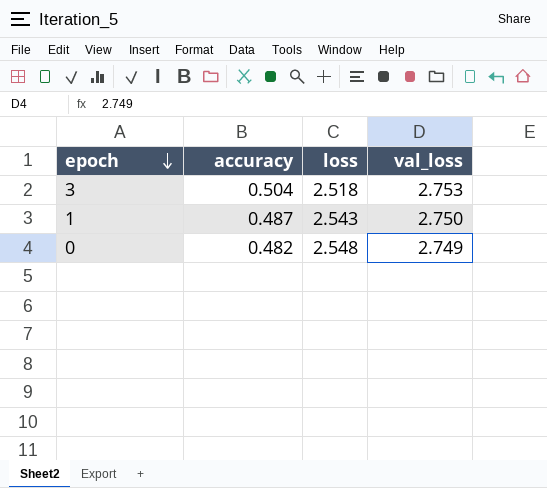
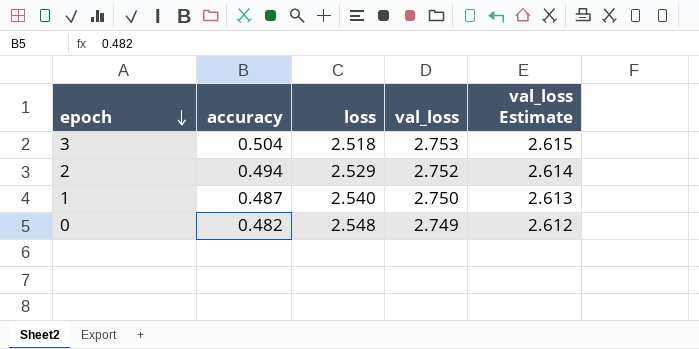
column val_loss Estimate | formula: none -> [val_loss] * 0.95
row 2: none -> 0.494 | 2.529 | 2.752 | 2.614
1 | loss: 2.543 -> 2.540

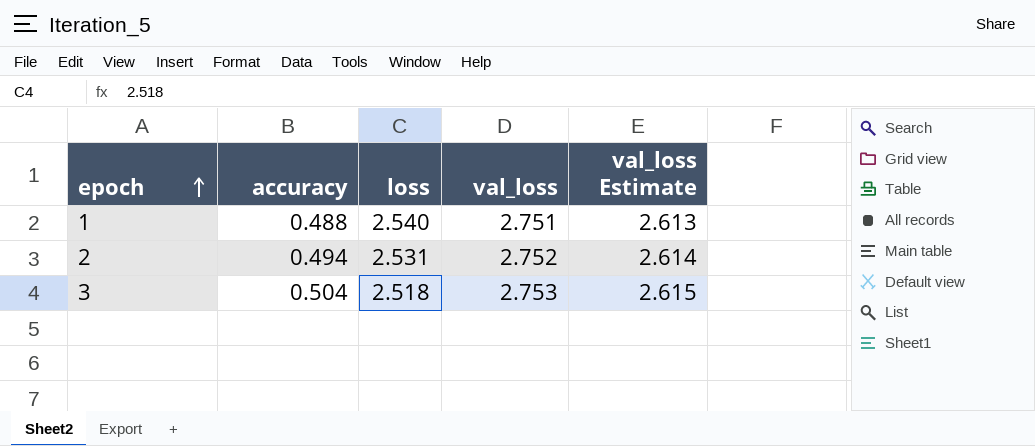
row order: epoch descending -> epoch ascending
row 0: 0.482 | 2.548 | 2.749 | 2.612 -> none
1 | accuracy: 0.487 -> 0.488
1 | val_loss: 2.750 -> 2.751
2 | loss: 2.529 -> 2.531

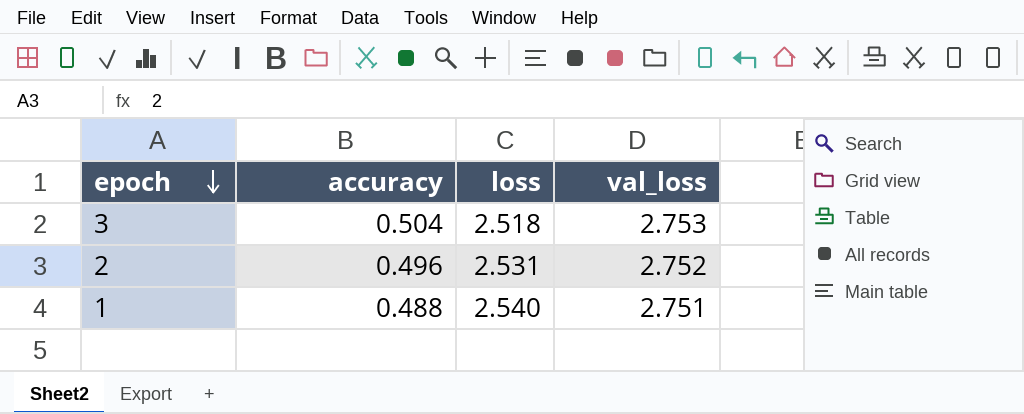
row order: epoch ascending -> epoch descending
column val_loss Estimate | formula: [val_loss] * 0.95 -> none
2 | accuracy: 0.494 -> 0.496

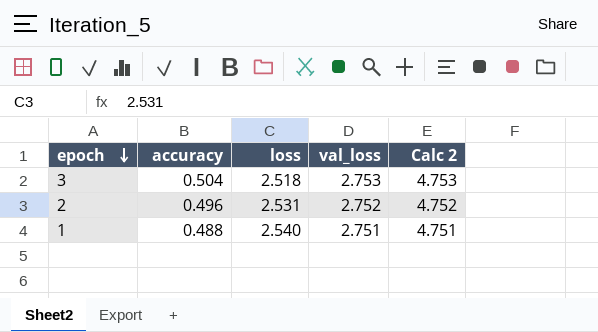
column Calc 2 | formula: none -> [val_loss] + 2

